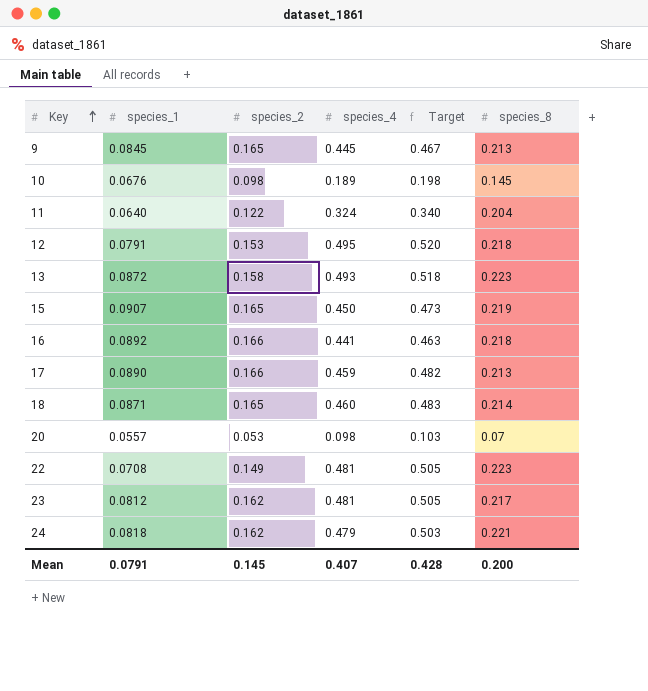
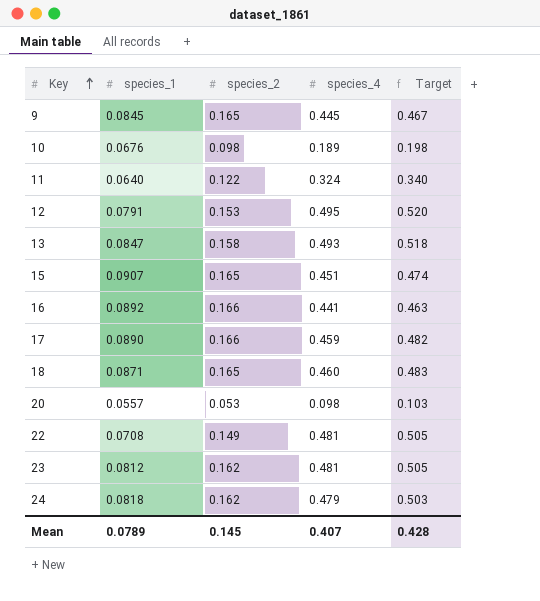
column species_8 | position: 6 -> none
13 | species_1: 0.0872 -> 0.0847
15 | species_4: 0.450 -> 0.451
15 | Target: 0.473 -> 0.474
Mean | species_1: 0.0791 -> 0.0789

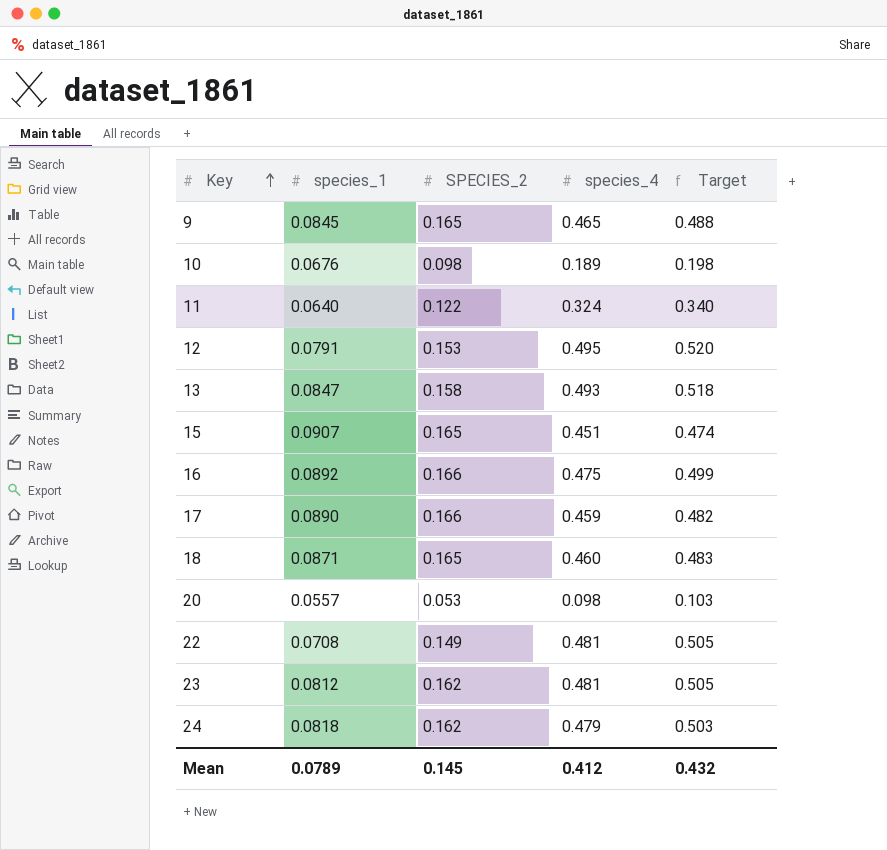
column name: species_2 -> SPECIES_2
9 | species_4: 0.445 -> 0.465
9 | Target: 0.467 -> 0.488
16 | species_4: 0.441 -> 0.475
16 | Target: 0.463 -> 0.499
Mean | species_4: 0.407 -> 0.412
Mean | Target: 0.428 -> 0.432

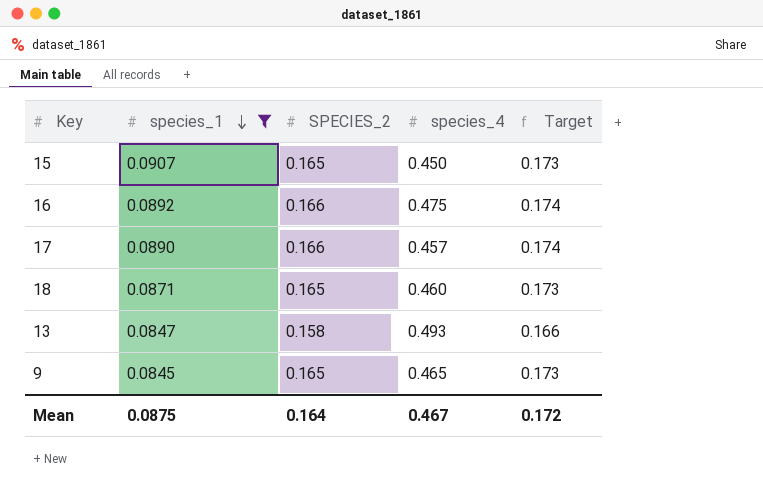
filter: none -> species_1 >= 0.0845
row order: Key ascending -> species_1 descending
column Target | formula: [species_4] * 1.05 -> [SPECIES_2] * 1.05
15 | species_4: 0.451 -> 0.450
17 | species_4: 0.459 -> 0.457
Mean | species_1: 0.0789 -> 0.0875
Mean | SPECIES_2: 0.145 -> 0.164
Mean | species_4: 0.412 -> 0.467
Mean | Target: 0.432 -> 0.172

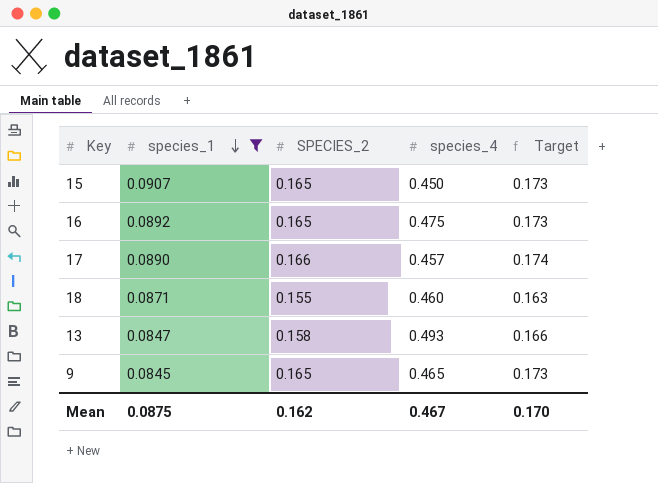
16 | SPECIES_2: 0.166 -> 0.165
16 | Target: 0.174 -> 0.173
18 | SPECIES_2: 0.165 -> 0.155
18 | Target: 0.173 -> 0.163
Mean | SPECIES_2: 0.164 -> 0.162
Mean | Target: 0.172 -> 0.170

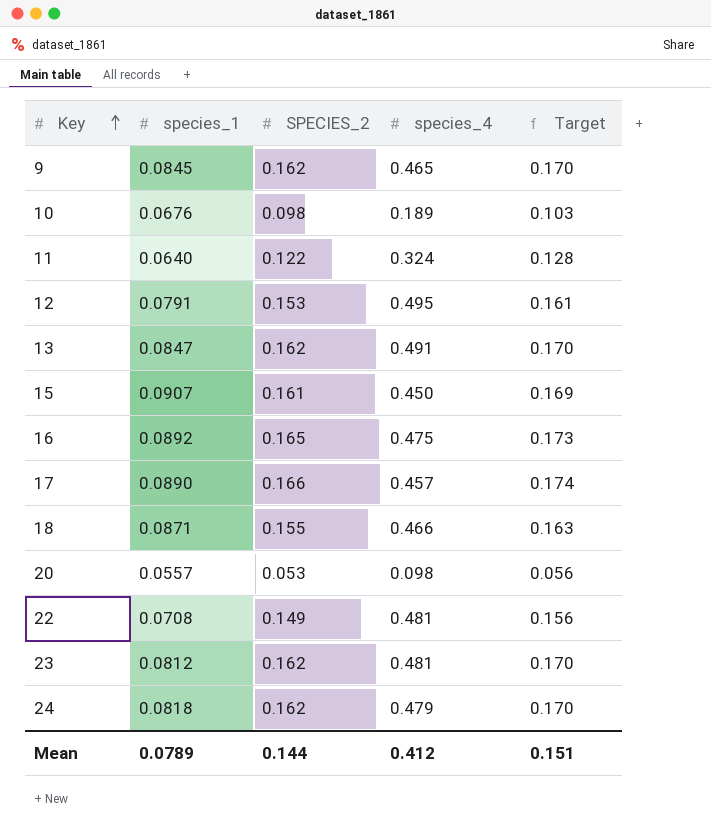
filter: species_1 >= 0.0845 -> none
row order: species_1 descending -> Key ascending
9 | SPECIES_2: 0.165 -> 0.162
9 | Target: 0.173 -> 0.170
13 | SPECIES_2: 0.158 -> 0.162
13 | species_4: 0.493 -> 0.491
13 | Target: 0.166 -> 0.170
15 | SPECIES_2: 0.165 -> 0.161
15 | Target: 0.173 -> 0.169
18 | species_4: 0.460 -> 0.466
Mean | species_1: 0.0875 -> 0.0789
Mean | SPECIES_2: 0.162 -> 0.144
Mean | species_4: 0.467 -> 0.412
Mean | Target: 0.170 -> 0.151

